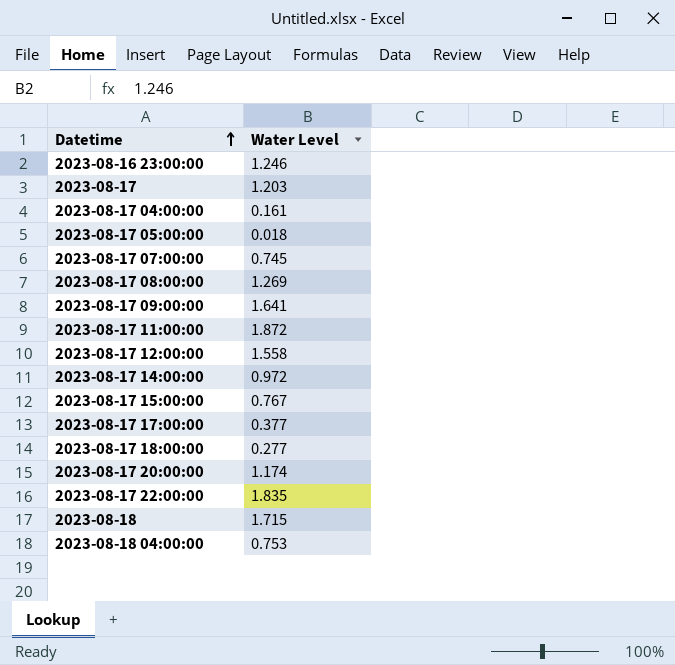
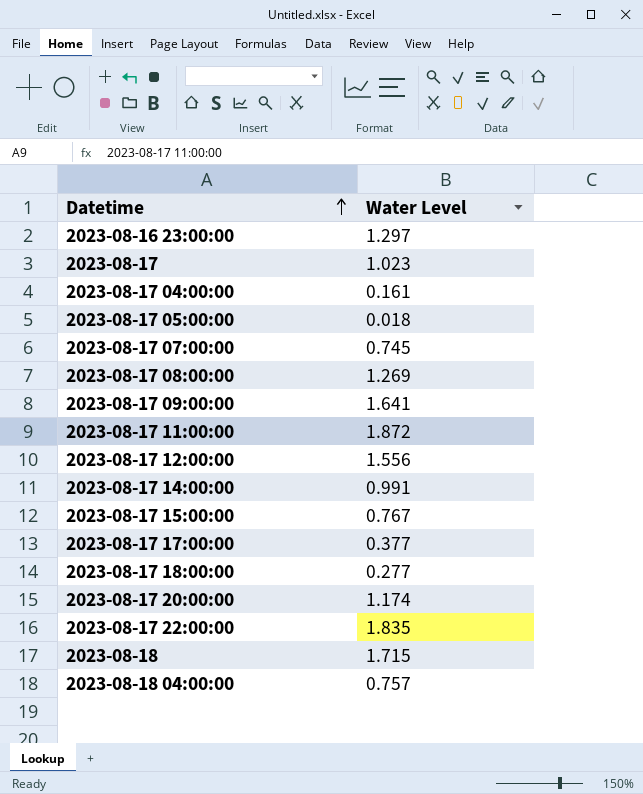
2023-08-16 23:00:00 | Water Level: 1.246 -> 1.297
2023-08-17 | Water Level: 1.203 -> 1.023
2023-08-17 12:00:00 | Water Level: 1.558 -> 1.556
2023-08-17 14:00:00 | Water Level: 0.972 -> 0.991
2023-08-18 04:00:00 | Water Level: 0.753 -> 0.757

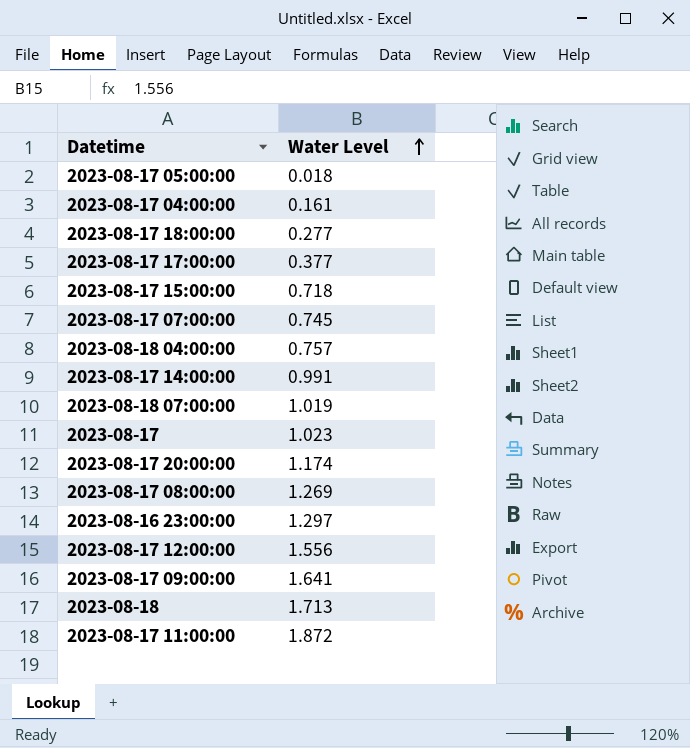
row order: Datetime ascending -> Water Level ascending
row 2023-08-17 22:00:00: 1.835 -> none
2023-08-17 15:00:00 | Water Level: 0.767 -> 0.718
row 2023-08-18 07:00:00: none -> 1.019
2023-08-18 | Water Level: 1.715 -> 1.713

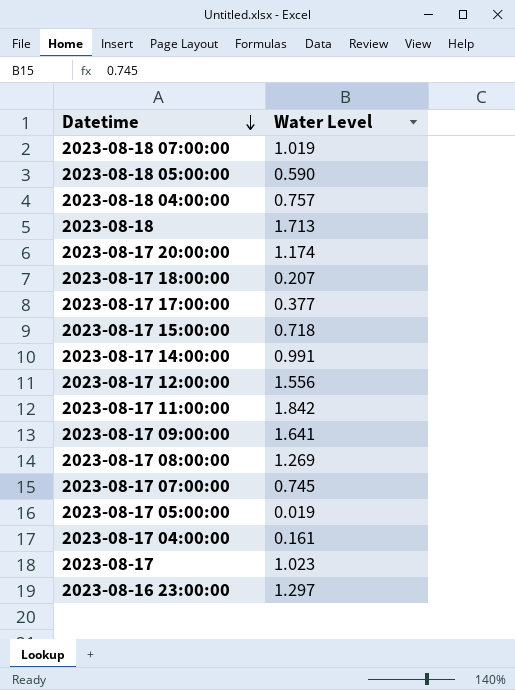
row order: Water Level ascending -> Datetime descending
row 2023-08-18 05:00:00: none -> 0.590
2023-08-17 18:00:00 | Water Level: 0.277 -> 0.207
2023-08-17 11:00:00 | Water Level: 1.872 -> 1.842
2023-08-17 05:00:00 | Water Level: 0.018 -> 0.019

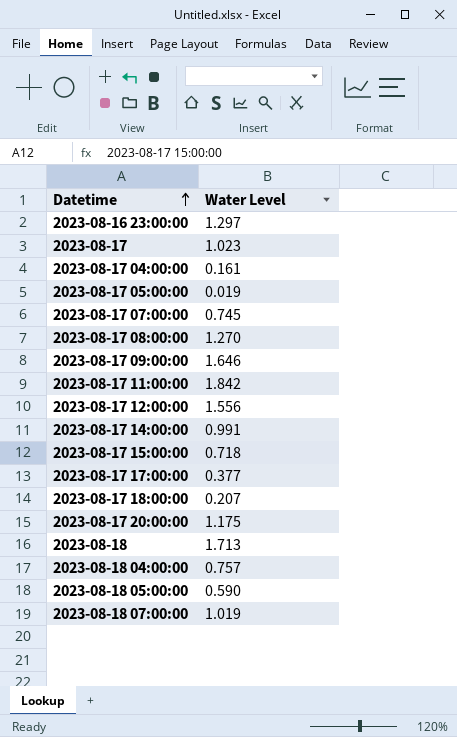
row order: Datetime descending -> Datetime ascending
2023-08-17 08:00:00 | Water Level: 1.269 -> 1.270
2023-08-17 09:00:00 | Water Level: 1.641 -> 1.646
2023-08-17 20:00:00 | Water Level: 1.174 -> 1.175

